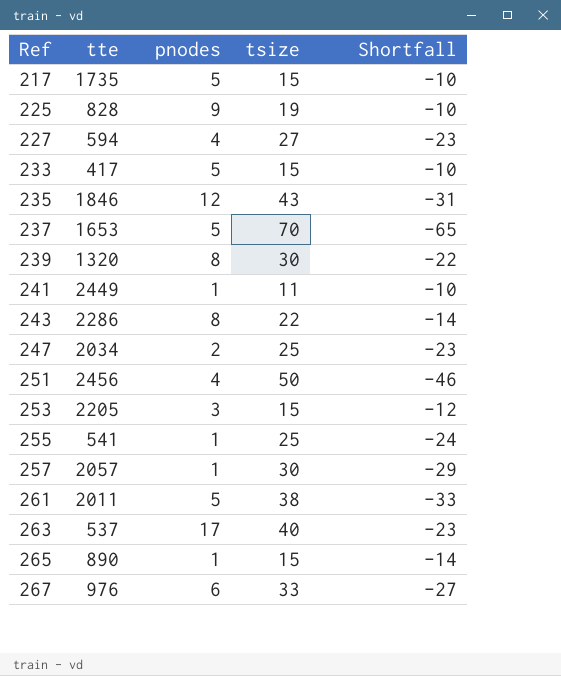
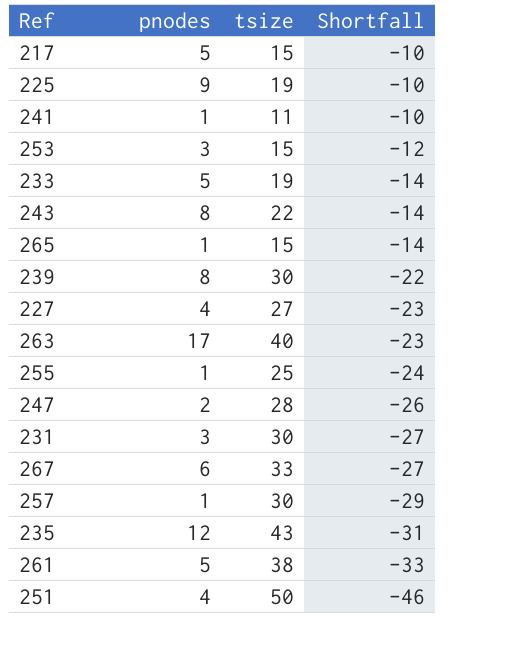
row order: Ref ascending -> Shortfall descending
column tte | position: 2 -> none
row 237: 1653 | 5 | 70 | -65 -> none
233 | tsize: 15 -> 19
233 | Shortfall: -10 -> -14
247 | tsize: 25 -> 28
247 | Shortfall: -23 -> -26
row 231: none -> 3 | 30 | -27

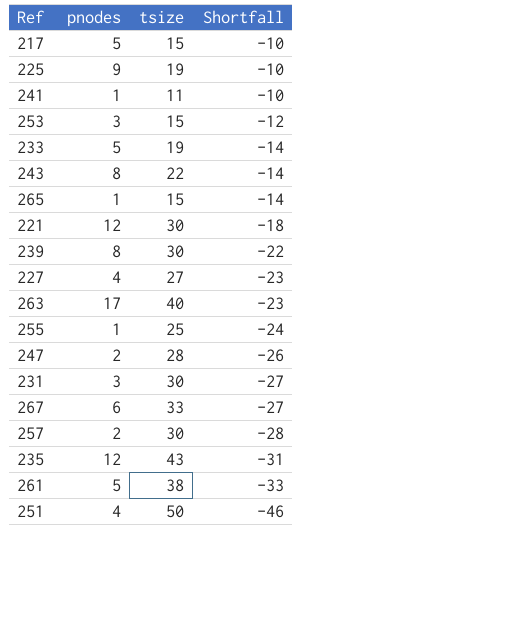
row 221: none -> 12 | 30 | -18
257 | pnodes: 1 -> 2
257 | Shortfall: -29 -> -28

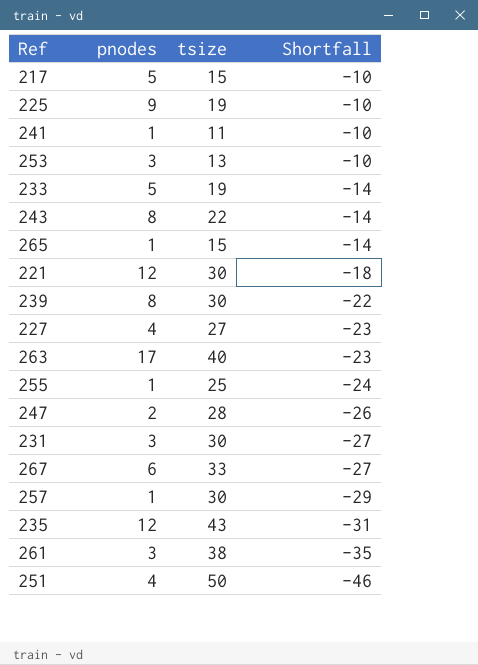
253 | tsize: 15 -> 13
253 | Shortfall: -12 -> -10
257 | pnodes: 2 -> 1
257 | Shortfall: -28 -> -29
261 | pnodes: 5 -> 3
261 | Shortfall: -33 -> -35

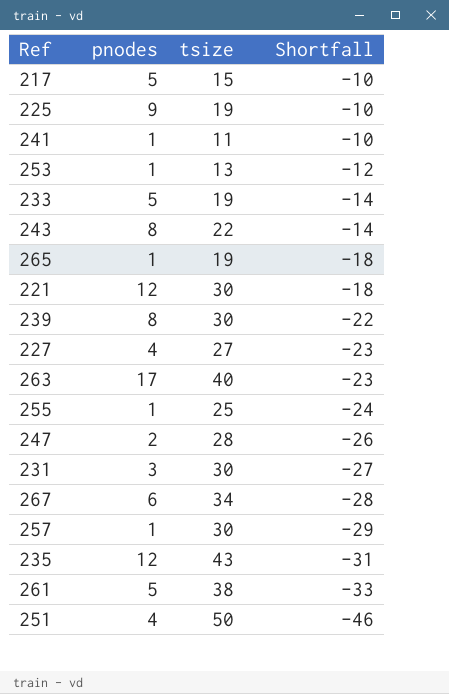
253 | pnodes: 3 -> 1
253 | Shortfall: -10 -> -12
265 | tsize: 15 -> 19
265 | Shortfall: -14 -> -18
267 | tsize: 33 -> 34
267 | Shortfall: -27 -> -28
261 | pnodes: 3 -> 5
261 | Shortfall: -35 -> -33

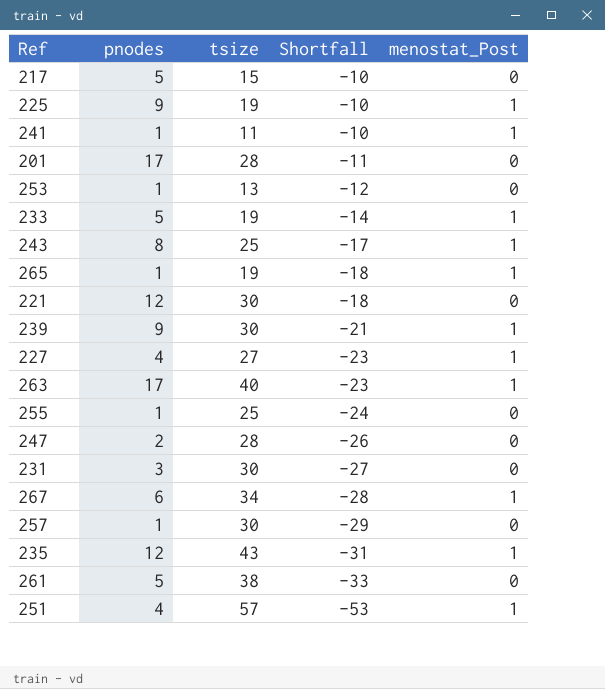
column menostat_Post | position: none -> 5
row 201: none -> 17 | 28 | -11 | 0
243 | tsize: 22 -> 25
243 | Shortfall: -14 -> -17
239 | pnodes: 8 -> 9
239 | Shortfall: -22 -> -21
251 | tsize: 50 -> 57
251 | Shortfall: -46 -> -53

